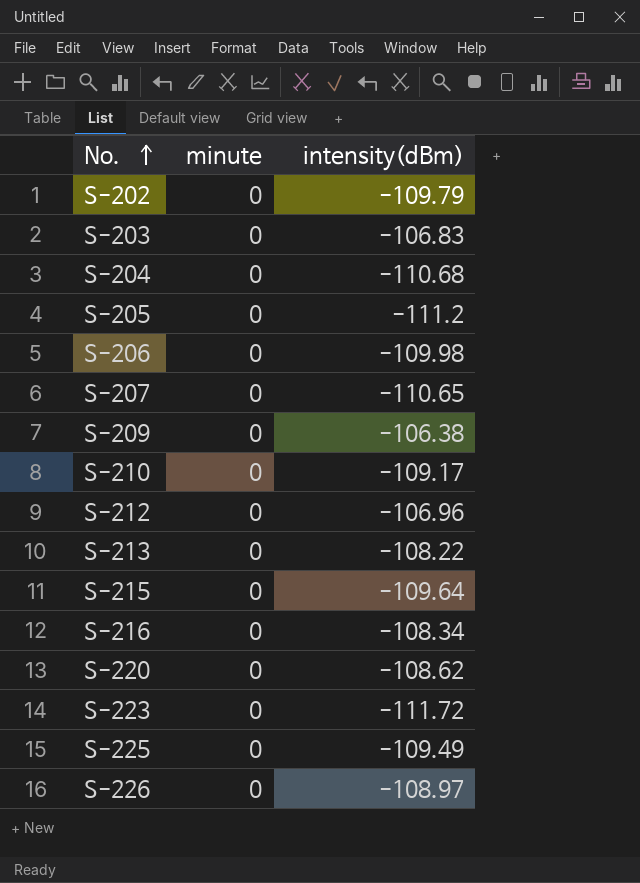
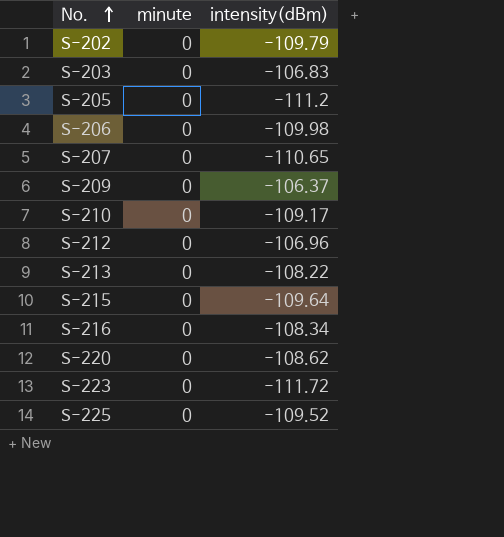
row S-204: 0 | -110.68 -> none
row S-226: 0 | -108.97 -> none
S-209 | intensity(dBm): -106.38 -> -106.37
S-225 | intensity(dBm): -109.49 -> -109.52

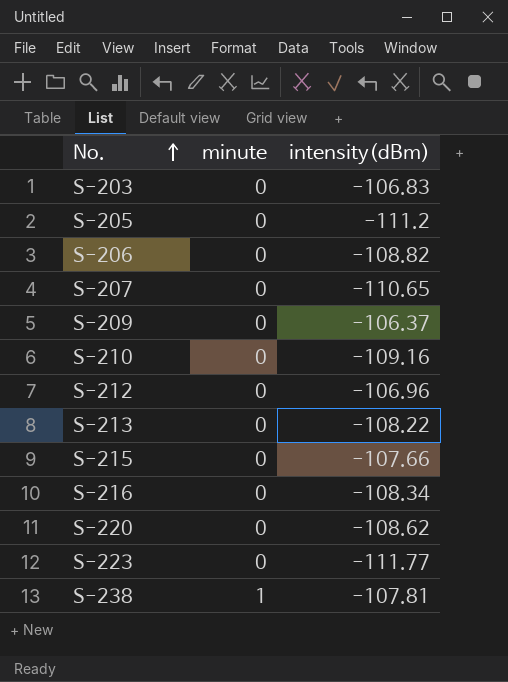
row S-202: 0 | -109.79 -> none
row S-225: 0 | -109.52 -> none
S-206 | intensity(dBm): -109.98 -> -108.82
S-210 | intensity(dBm): -109.17 -> -109.16
S-215 | intensity(dBm): -109.64 -> -107.66
S-223 | intensity(dBm): -111.72 -> -111.77
row S-238: none -> 1 | -107.81

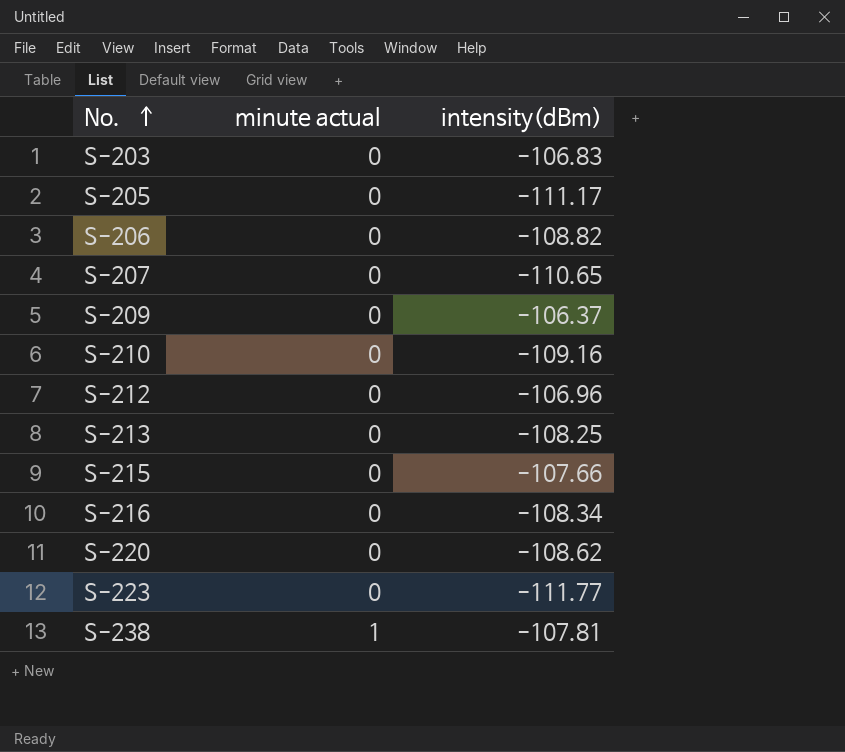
column name: minute -> minute actual
S-205 | intensity(dBm): -111.2 -> -111.17
S-213 | intensity(dBm): -108.22 -> -108.25

